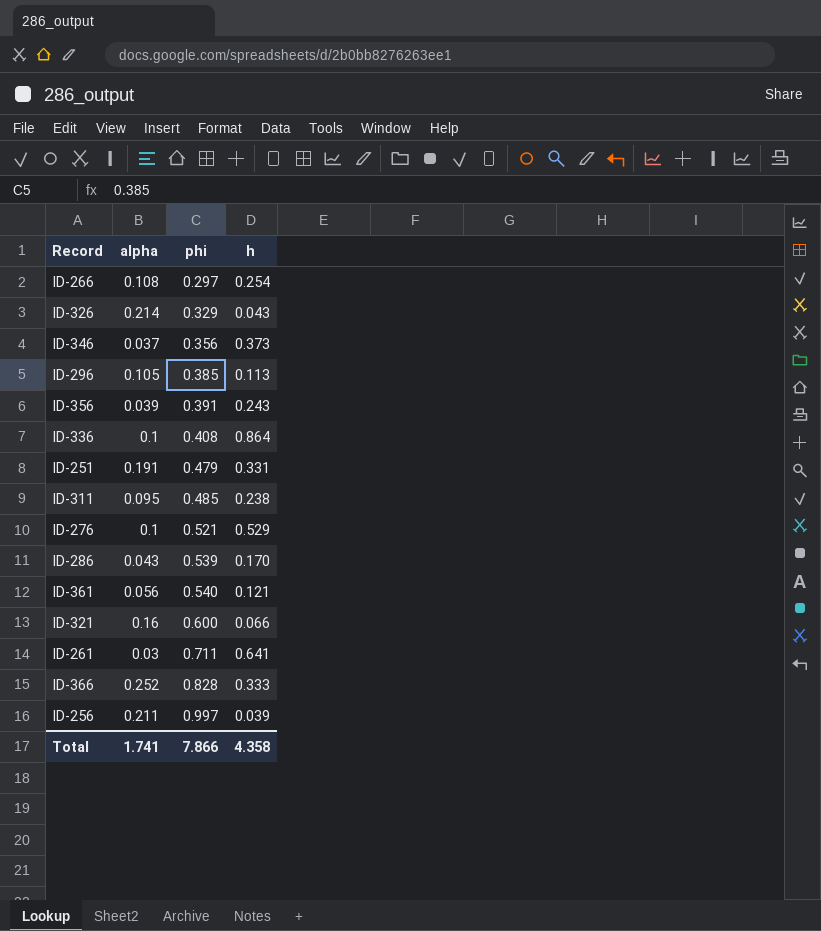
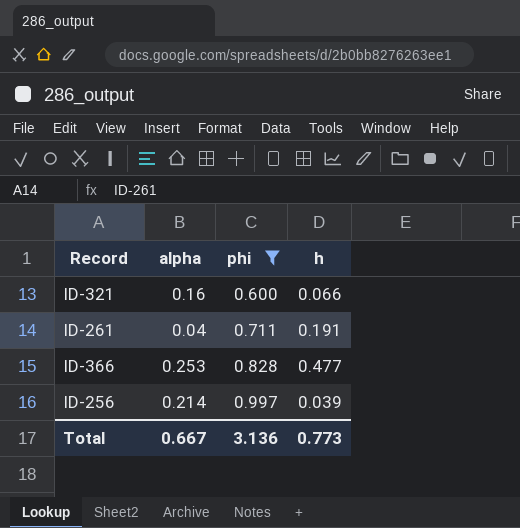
filter: none -> phi >= 0.600
ID-261 | alpha: 0.03 -> 0.04
ID-261 | h: 0.641 -> 0.191
ID-366 | alpha: 0.252 -> 0.253
ID-366 | h: 0.333 -> 0.477
ID-256 | alpha: 0.211 -> 0.214
Total | alpha: 1.741 -> 0.667
Total | phi: 7.866 -> 3.136
Total | h: 4.358 -> 0.773

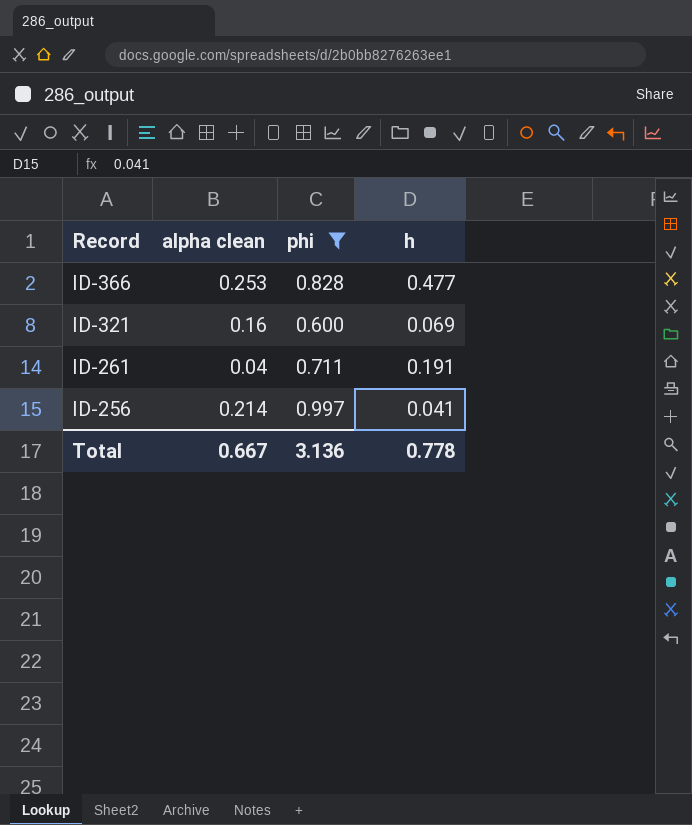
row order: phi ascending -> Record descending
column name: alpha -> alpha clean
ID-321 | h: 0.066 -> 0.069
ID-256 | h: 0.039 -> 0.041
Total | h: 0.773 -> 0.778

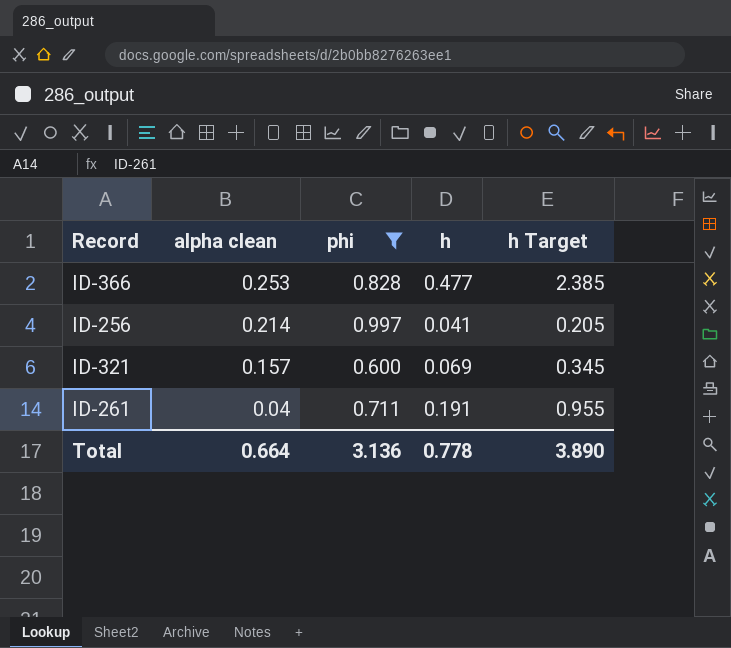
row order: Record descending -> alpha clean descending
column h Target | formula: none -> [h] * 5
ID-321 | alpha clean: 0.16 -> 0.157
Total | alpha clean: 0.667 -> 0.664

